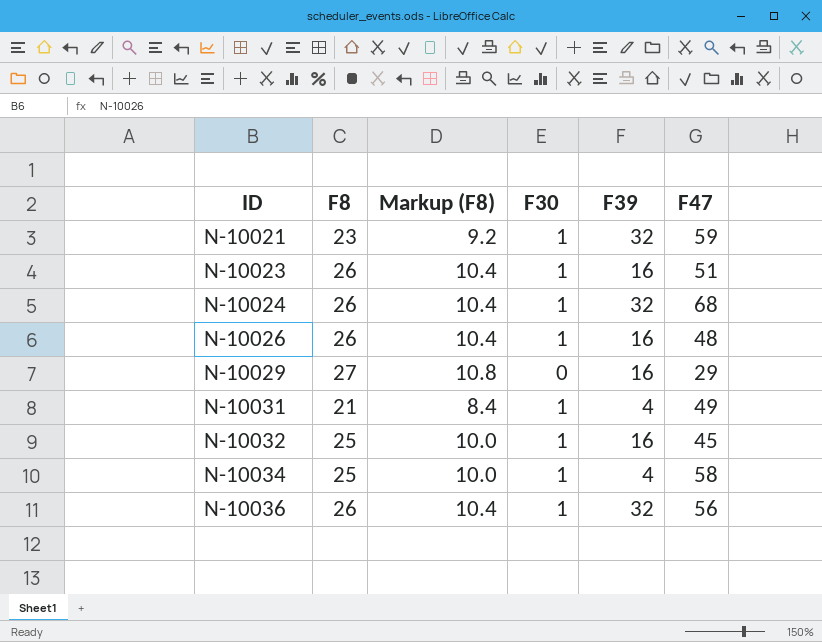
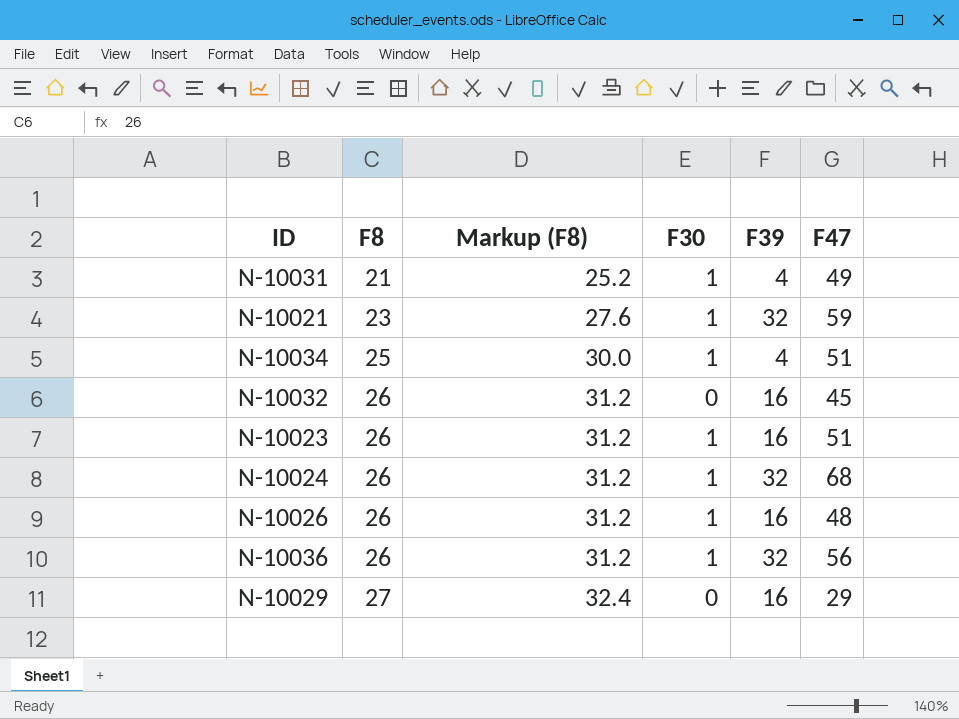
row order: ID ascending -> F8 ascending
column Markup (F8) | formula: [F8] * 0.4 -> [F8] * 1.2
N-10034 | F47: 58 -> 51
N-10032 | F8: 25 -> 26
N-10032 | F30: 1 -> 0

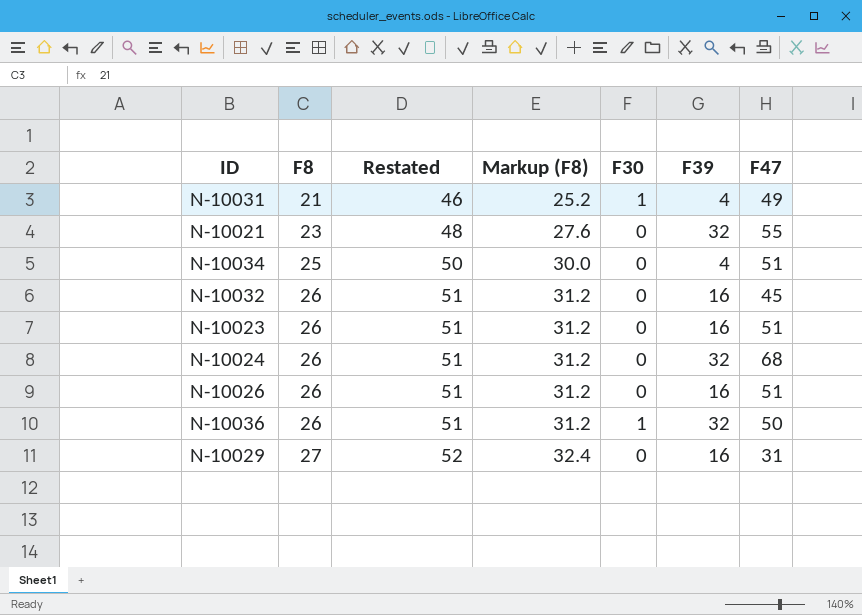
column Restated | formula: none -> [F8] + 25
N-10021 | F30: 1 -> 0
N-10021 | F47: 59 -> 55
N-10034 | F30: 1 -> 0
N-10023 | F30: 1 -> 0
N-10024 | F30: 1 -> 0
N-10026 | F30: 1 -> 0
N-10026 | F47: 48 -> 51
N-10036 | F47: 56 -> 50
N-10029 | F47: 29 -> 31

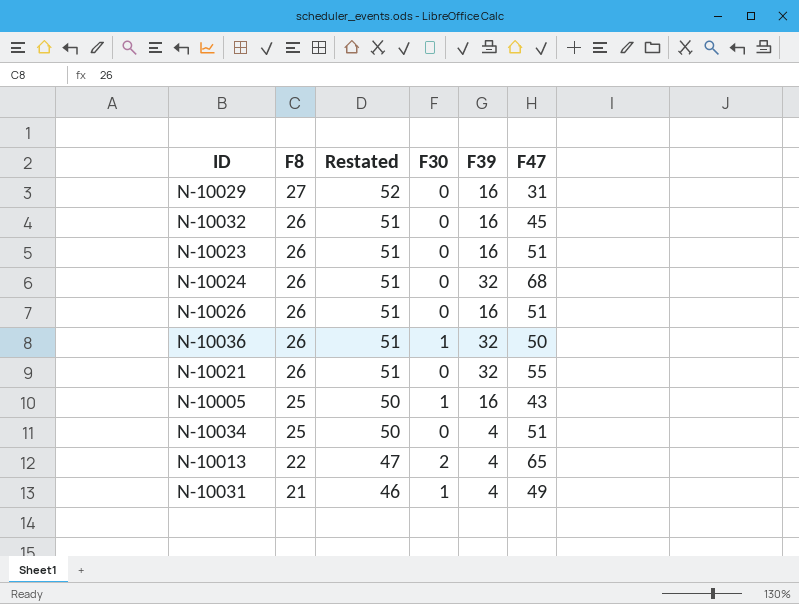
row order: F8 ascending -> F8 descending
column Markup (F8) | formula: [F8] * 1.2 -> none
N-10021 | F8: 23 -> 26
N-10021 | Restated: 48 -> 51
row N-10005: none -> 25 | 50 | 1 | 16 | 43
row N-10013: none -> 22 | 47 | 2 | 4 | 65

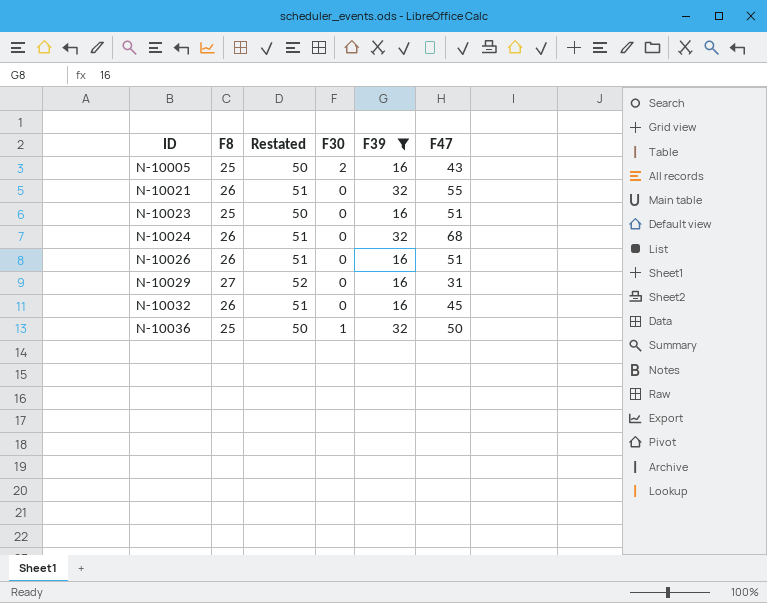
filter: none -> F39 != 4
row order: F8 descending -> ID ascending
N-10005 | F30: 1 -> 2
N-10023 | F8: 26 -> 25
N-10023 | Restated: 51 -> 50
N-10036 | F8: 26 -> 25
N-10036 | Restated: 51 -> 50

